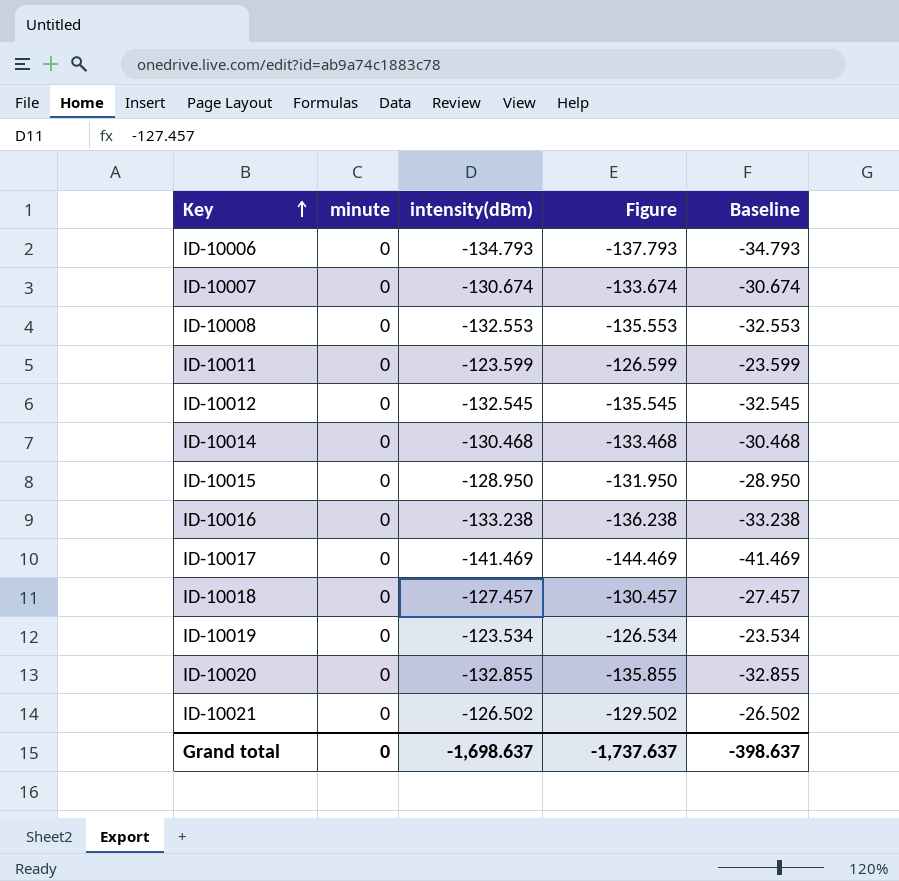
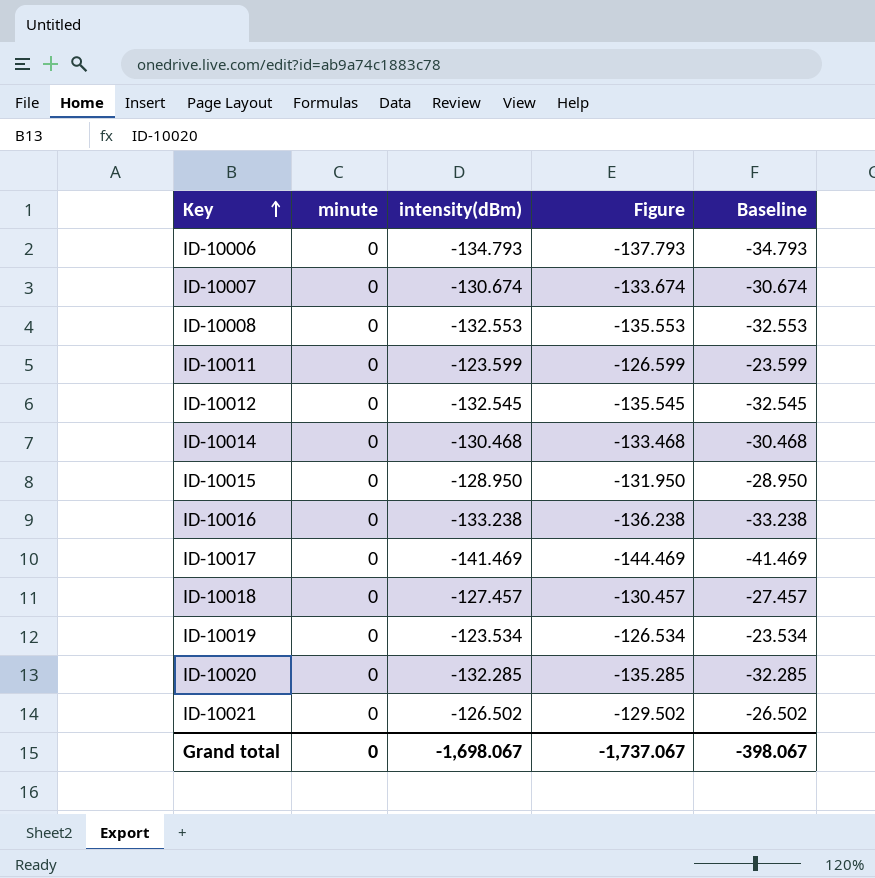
ID-10020 | intensity(dBm): -132.855 -> -132.285
ID-10020 | Figure: -135.855 -> -135.285
ID-10020 | Baseline: -32.855 -> -32.285
Grand total | intensity(dBm): -1,698.637 -> -1,698.067
Grand total | Figure: -1,737.637 -> -1,737.067
Grand total | Baseline: -398.637 -> -398.067

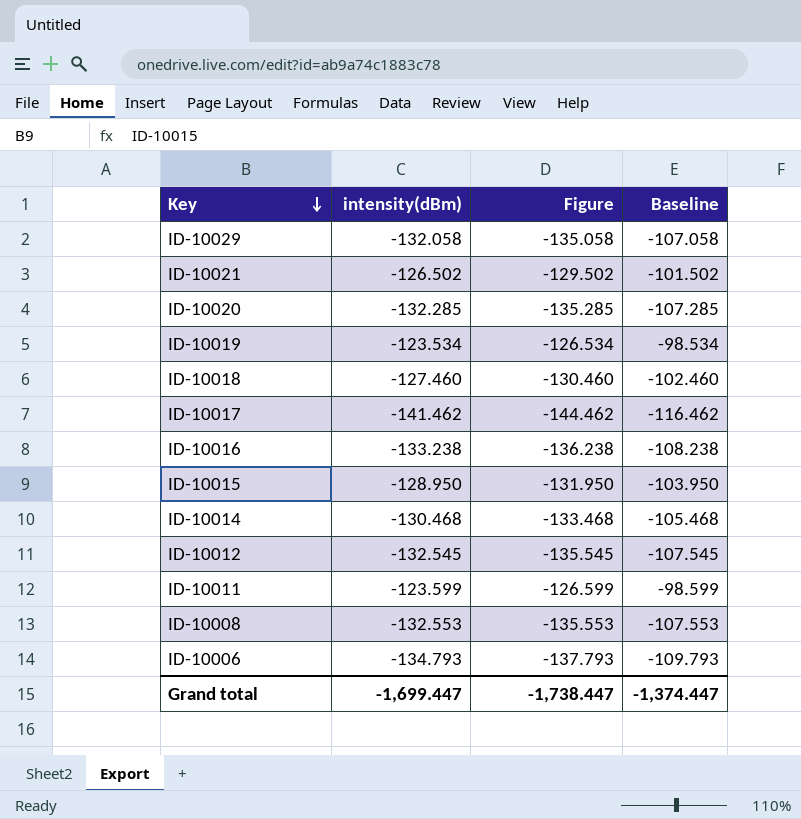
row order: Key ascending -> Key descending
column minute | position: 2 -> none
column Baseline | formula: [intensity(dBm)] + 100 -> [intensity(dBm)] + 25
row ID-10007: 0 | -130.674 | -133.674 | -30.674 -> none
row ID-10029: none -> -132.058 | -135.058 | -107.058
ID-10018 | intensity(dBm): -127.457 -> -127.460
ID-10018 | Figure: -130.457 -> -130.460
ID-10017 | intensity(dBm): -141.469 -> -141.462
ID-10017 | Figure: -144.469 -> -144.462
Grand total | intensity(dBm): -1,698.067 -> -1,699.447
Grand total | Figure: -1,737.067 -> -1,738.447
Grand total | Baseline: -398.067 -> -1,374.447

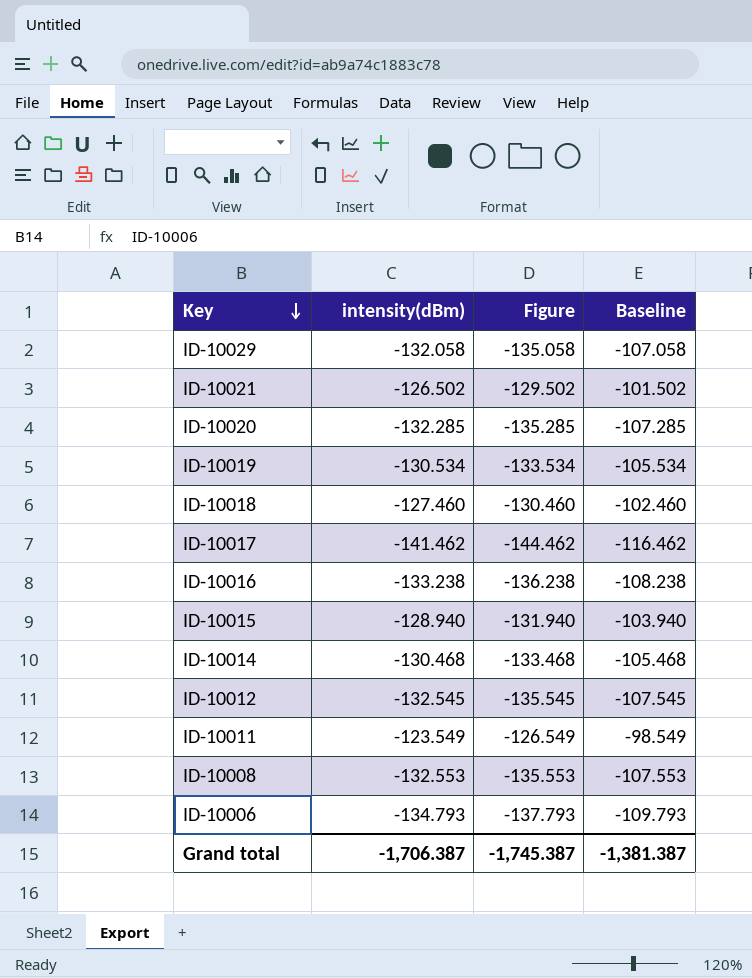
ID-10019 | intensity(dBm): -123.534 -> -130.534
ID-10019 | Figure: -126.534 -> -133.534
ID-10019 | Baseline: -98.534 -> -105.534
ID-10015 | intensity(dBm): -128.950 -> -128.940
ID-10015 | Figure: -131.950 -> -131.940
ID-10015 | Baseline: -103.950 -> -103.940
ID-10011 | intensity(dBm): -123.599 -> -123.549
ID-10011 | Figure: -126.599 -> -126.549
ID-10011 | Baseline: -98.599 -> -98.549
Grand total | intensity(dBm): -1,699.447 -> -1,706.387
Grand total | Figure: -1,738.447 -> -1,745.387
Grand total | Baseline: -1,374.447 -> -1,381.387

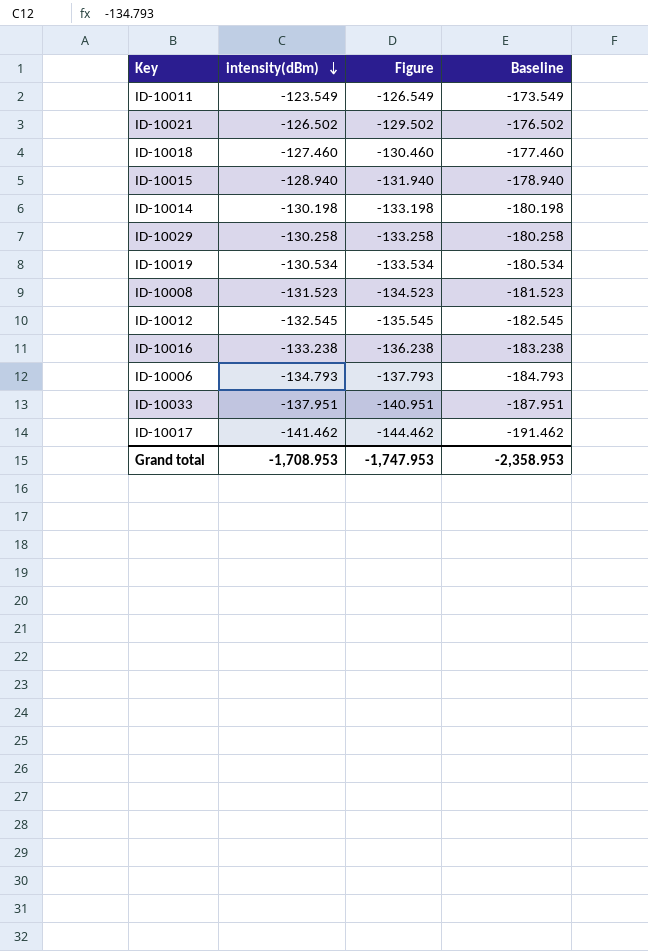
row order: Key descending -> intensity(dBm) descending
column Baseline | formula: [intensity(dBm)] + 25 -> [intensity(dBm)] - 50
row ID-10020: -132.285 | -135.285 | -107.285 -> none
ID-10014 | intensity(dBm): -130.468 -> -130.198
ID-10014 | Figure: -133.468 -> -133.198
ID-10029 | intensity(dBm): -132.058 -> -130.258
ID-10029 | Figure: -135.058 -> -133.258
ID-10008 | intensity(dBm): -132.553 -> -131.523
ID-10008 | Figure: -135.553 -> -134.523
row ID-10033: none -> -137.951 | -140.951 | -187.951
Grand total | intensity(dBm): -1,706.387 -> -1,708.953
Grand total | Figure: -1,745.387 -> -1,747.953
Grand total | Baseline: -1,381.387 -> -2,358.953

